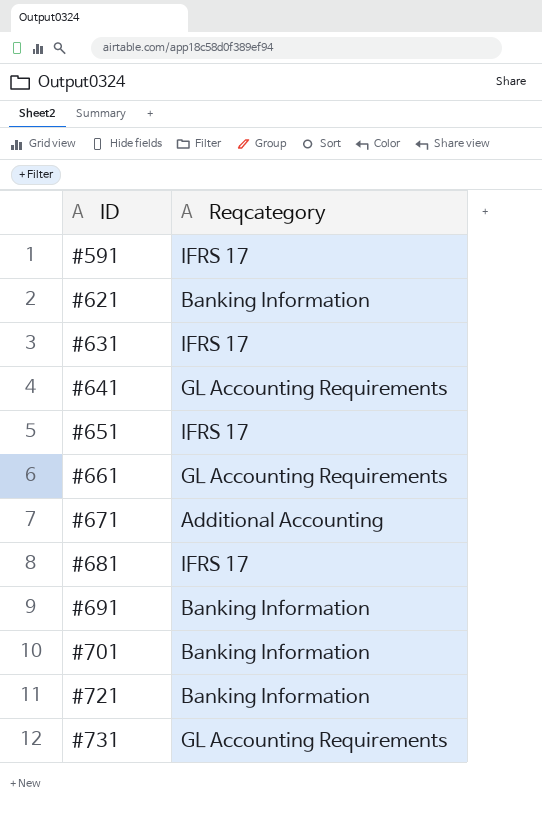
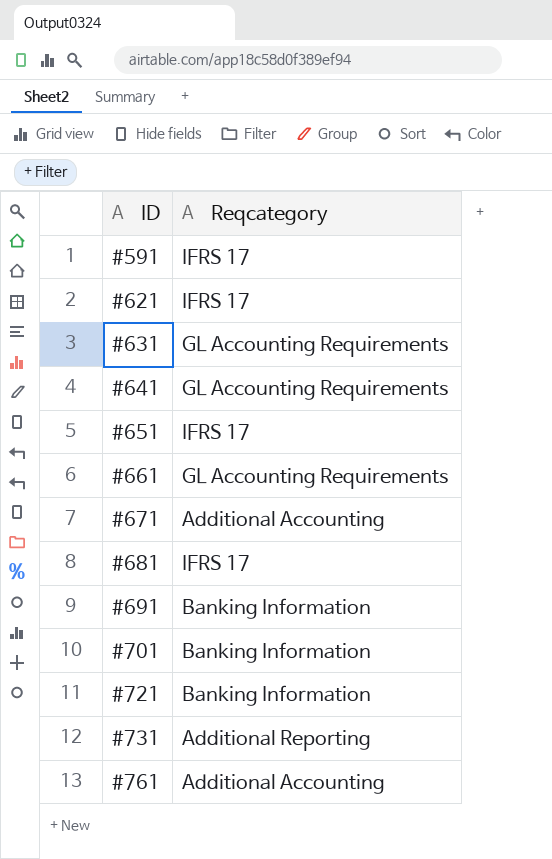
#621 | Reqcategory: Banking Information -> IFRS 17
#631 | Reqcategory: IFRS 17 -> GL Accounting Requirements
#731 | Reqcategory: GL Accounting Requirements -> Additional Reporting
row #761: none -> Additional Accounting

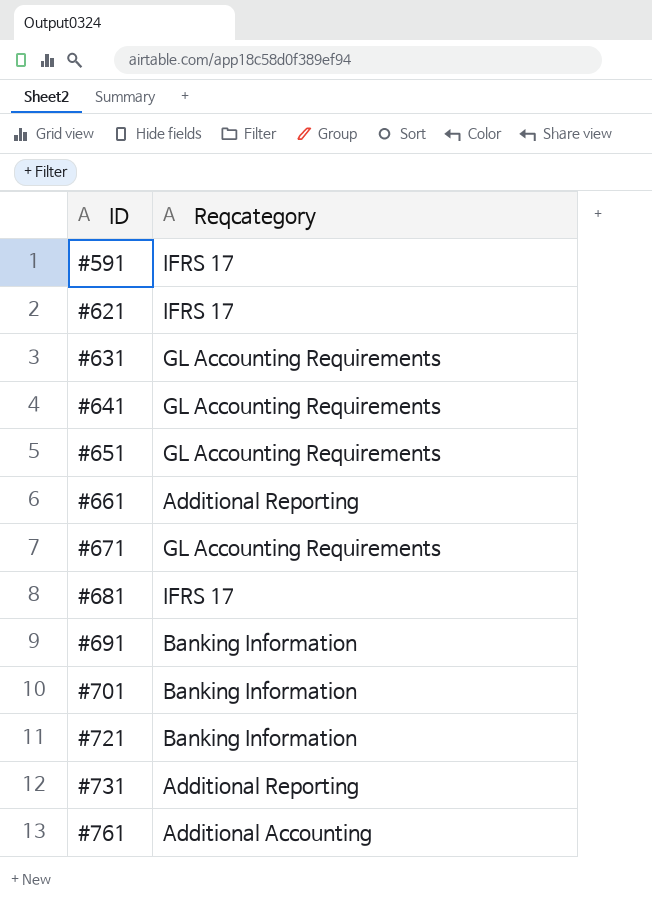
#651 | Reqcategory: IFRS 17 -> GL Accounting Requirements
#661 | Reqcategory: GL Accounting Requirements -> Additional Reporting
#671 | Reqcategory: Additional Accounting -> GL Accounting Requirements

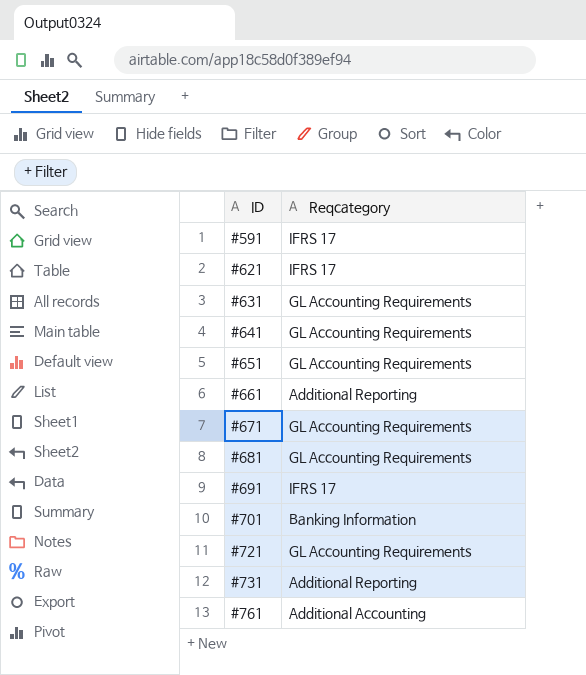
#681 | Reqcategory: IFRS 17 -> GL Accounting Requirements
#691 | Reqcategory: Banking Information -> IFRS 17
#721 | Reqcategory: Banking Information -> GL Accounting Requirements

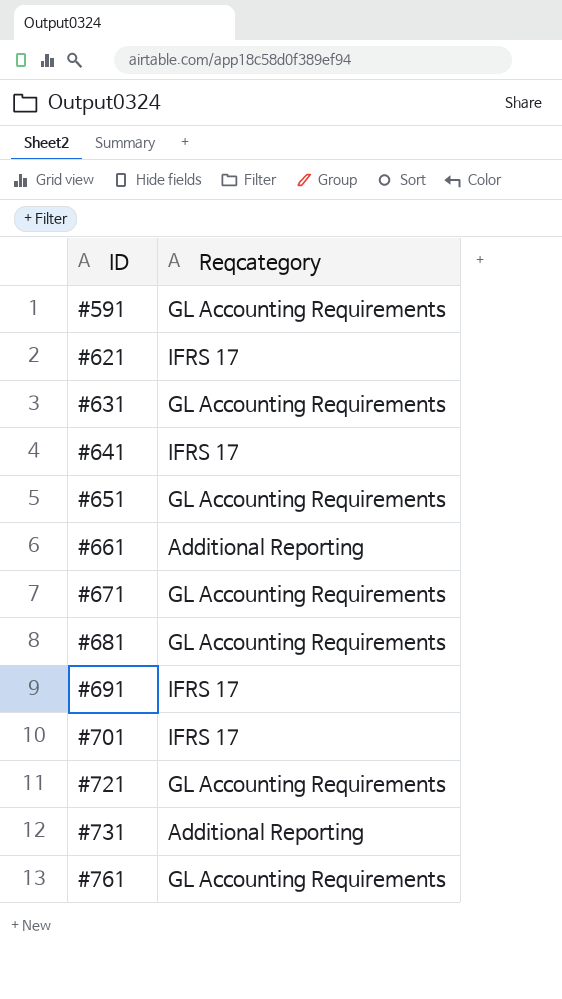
#591 | Reqcategory: IFRS 17 -> GL Accounting Requirements
#641 | Reqcategory: GL Accounting Requirements -> IFRS 17
#701 | Reqcategory: Banking Information -> IFRS 17
#761 | Reqcategory: Additional Accounting -> GL Accounting Requirements

